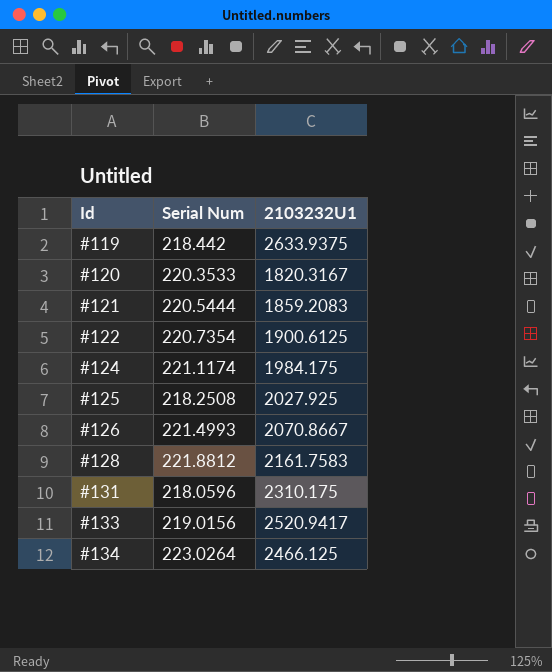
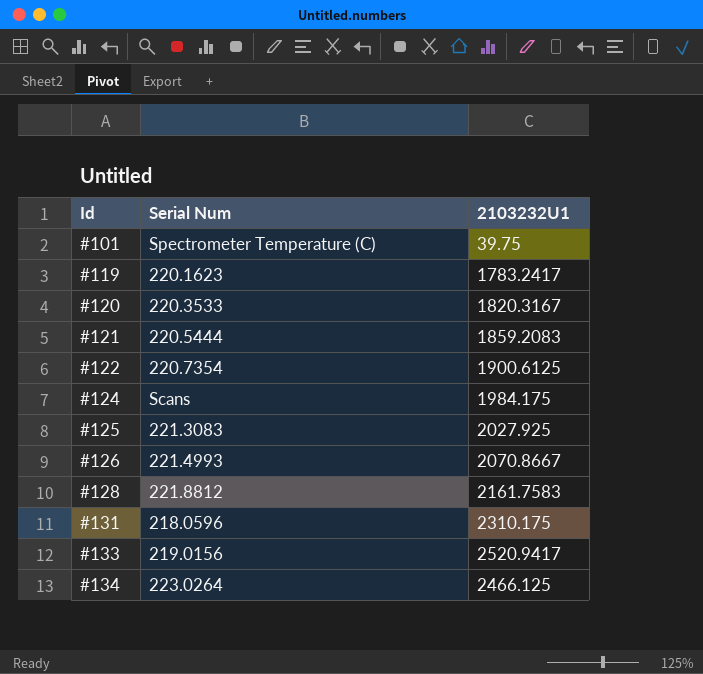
row #101: none -> Spectrometer Temperature (C) | 39.75
#119 | Serial Num: 218.442 -> 220.1623
#119 | 2103232U1: 2633.9375 -> 1783.2417
#124 | Serial Num: 221.1174 -> Scans
#125 | Serial Num: 218.2508 -> 221.3083

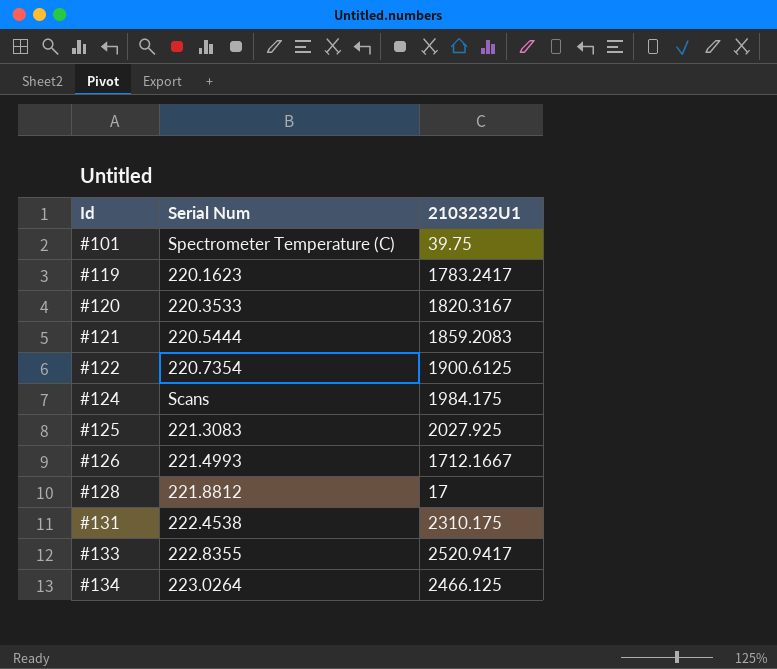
#126 | 2103232U1: 2070.8667 -> 1712.1667
#128 | 2103232U1: 2161.7583 -> 17
#131 | Serial Num: 218.0596 -> 222.4538
#133 | Serial Num: 219.0156 -> 222.8355

